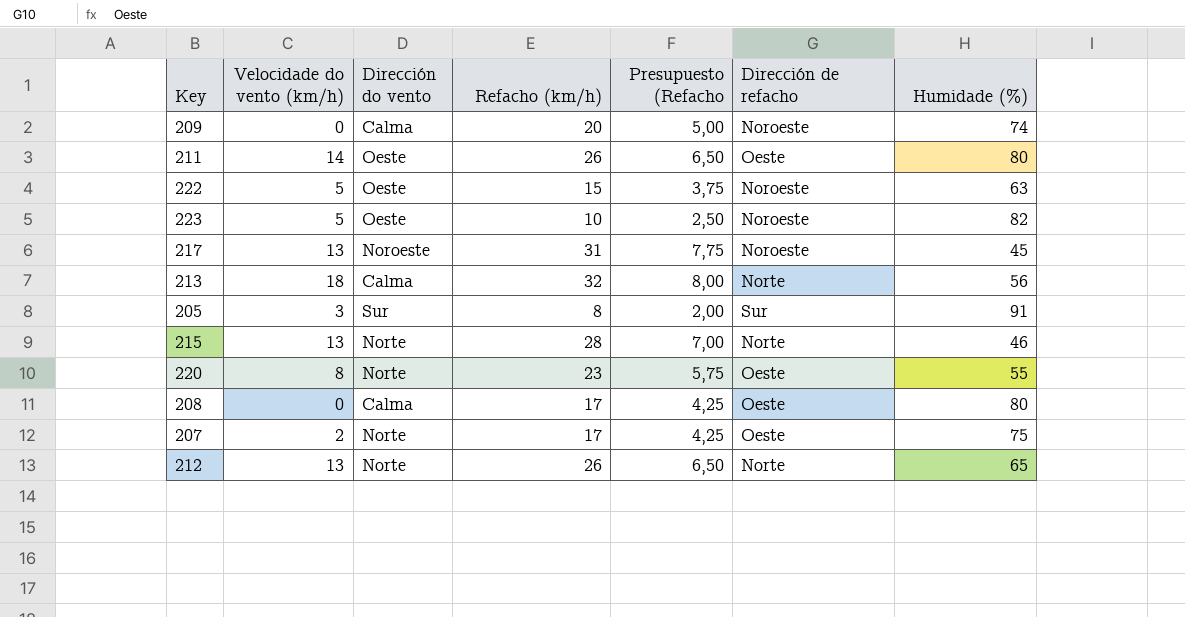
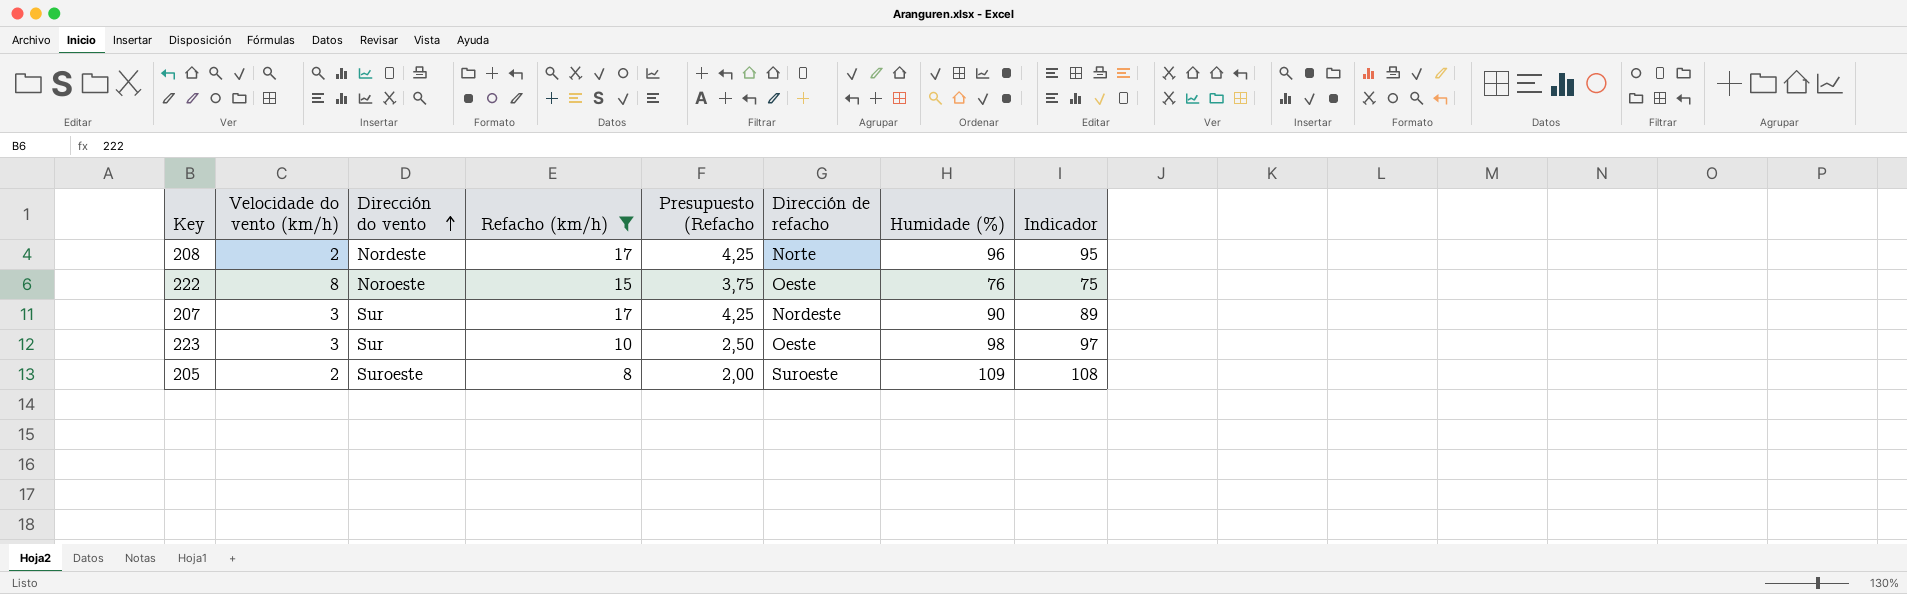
filter: none -> Refacho (km/h) <= 17
row order: none -> Dirección do vento ascending
column Indicador | formula: none -> [Humidade (%)] - 1
208 | Velocidade do vento (km/h): 0 -> 2
208 | Dirección do vento: Calma -> Nordeste
208 | Dirección de refacho: Oeste -> Norte
208 | Humidade (%): 80 -> 96
222 | Velocidade do vento (km/h): 5 -> 8
222 | Dirección do vento: Oeste -> Noroeste
222 | Dirección de refacho: Noroeste -> Oeste
222 | Humidade (%): 63 -> 76
207 | Velocidade do vento (km/h): 2 -> 3
207 | Dirección do vento: Norte -> Sur
207 | Dirección de refacho: Oeste -> Nordeste
207 | Humidade (%): 75 -> 90
223 | Velocidade do vento (km/h): 5 -> 3
223 | Dirección do vento: Oeste -> Sur
223 | Dirección de refacho: Noroeste -> Oeste
223 | Humidade (%): 82 -> 98
205 | Velocidade do vento (km/h): 3 -> 2
205 | Dirección do vento: Sur -> Suroeste
205 | Dirección de refacho: Sur -> Suroeste
205 | Humidade (%): 91 -> 109

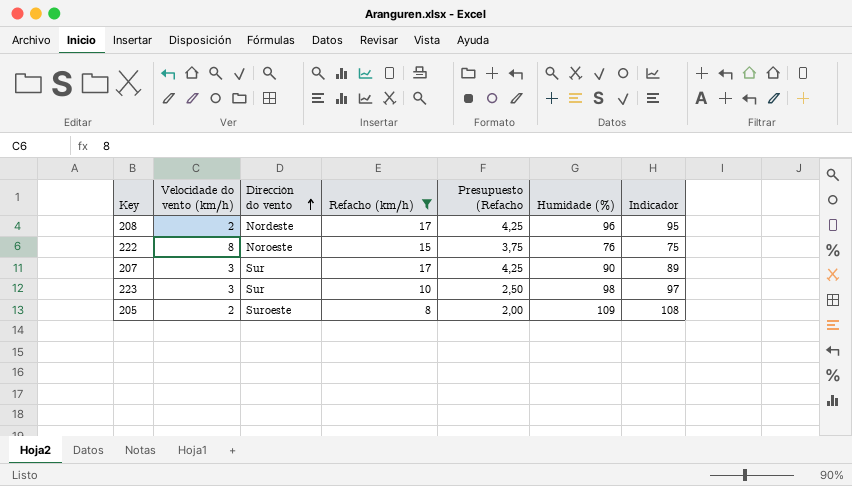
column Dirección de refacho | position: 6 -> none

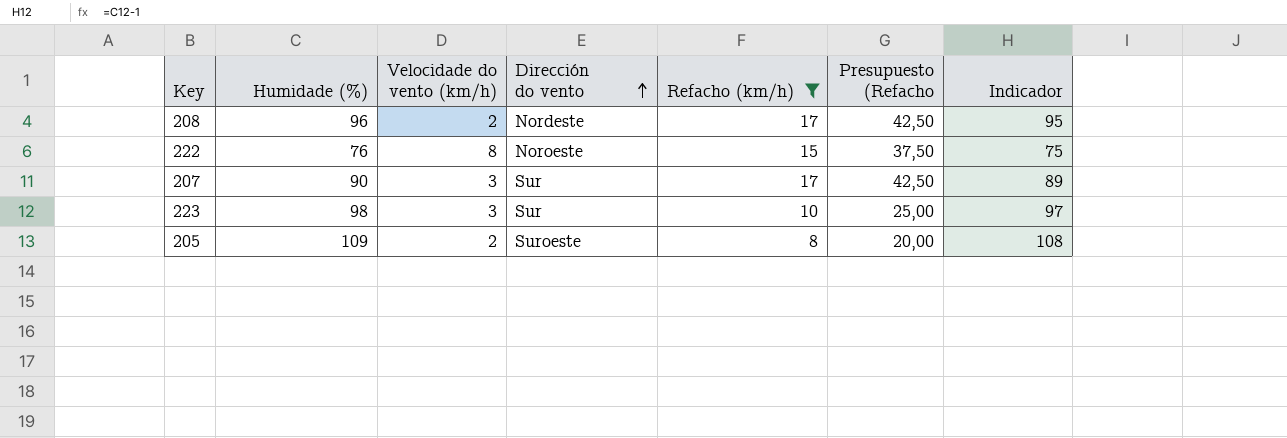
column Humidade (%) | position: 6 -> 2
column Presupuesto (Refacho | formula: [Refacho (km/h)] * 0,25 -> [Refacho (km/h)] * 2,5

